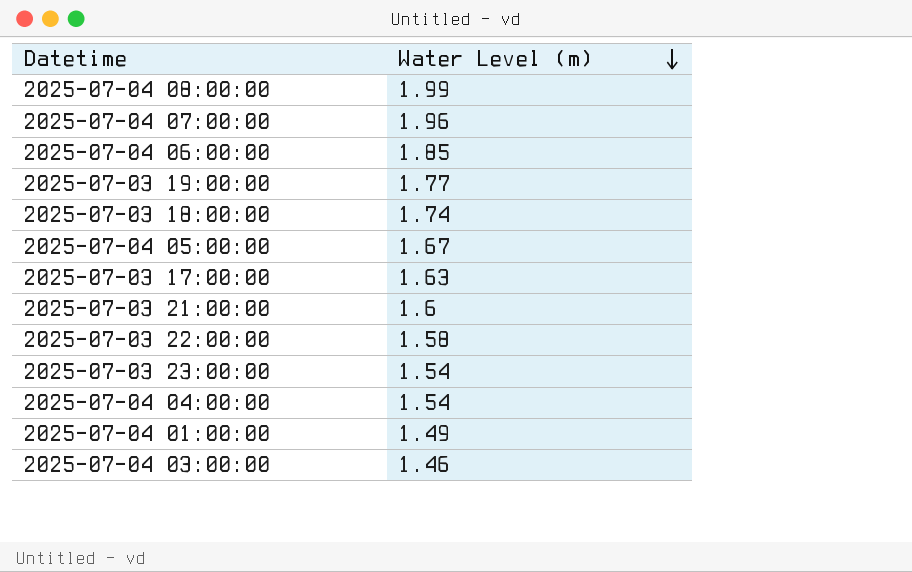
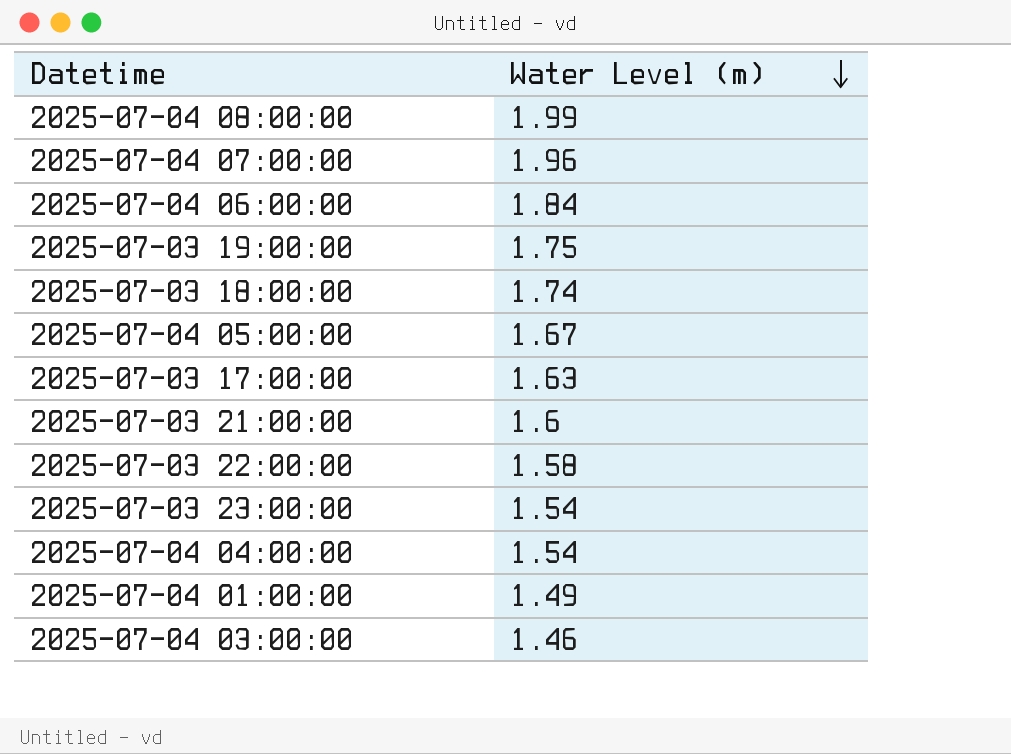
2025-07-04 06:00:00 | Water Level (m): 1.85 -> 1.84
2025-07-03 19:00:00 | Water Level (m): 1.77 -> 1.75

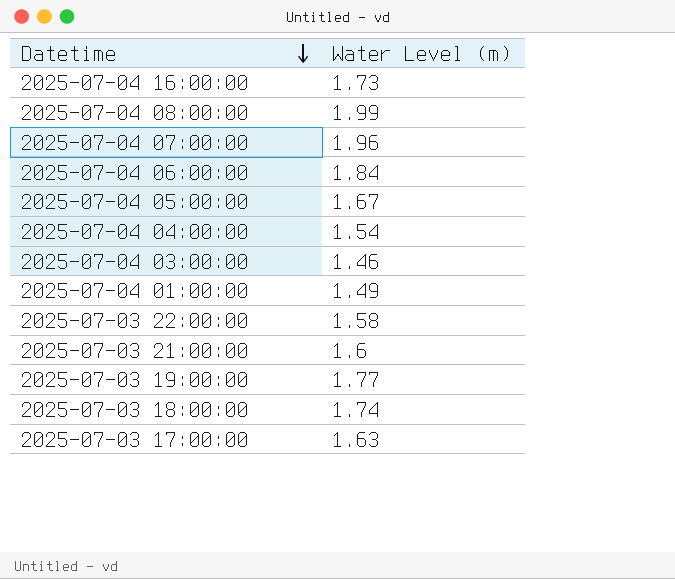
row order: Water Level (m) descending -> Datetime descending
row 2025-07-03 23:00:00: 1.54 -> none
row 2025-07-04 16:00:00: none -> 1.73
2025-07-03 19:00:00 | Water Level (m): 1.75 -> 1.77

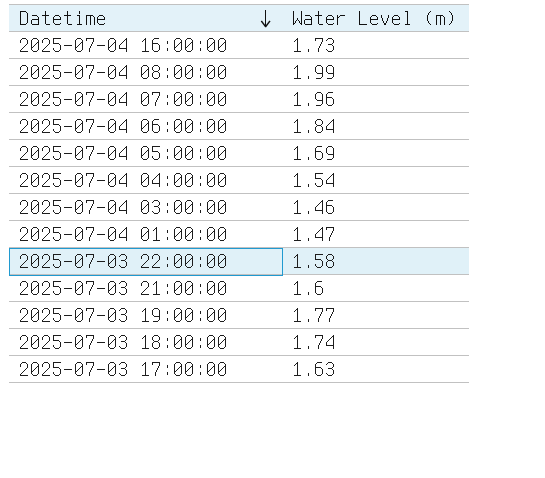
2025-07-04 05:00:00 | Water Level (m): 1.67 -> 1.69
2025-07-04 01:00:00 | Water Level (m): 1.49 -> 1.47

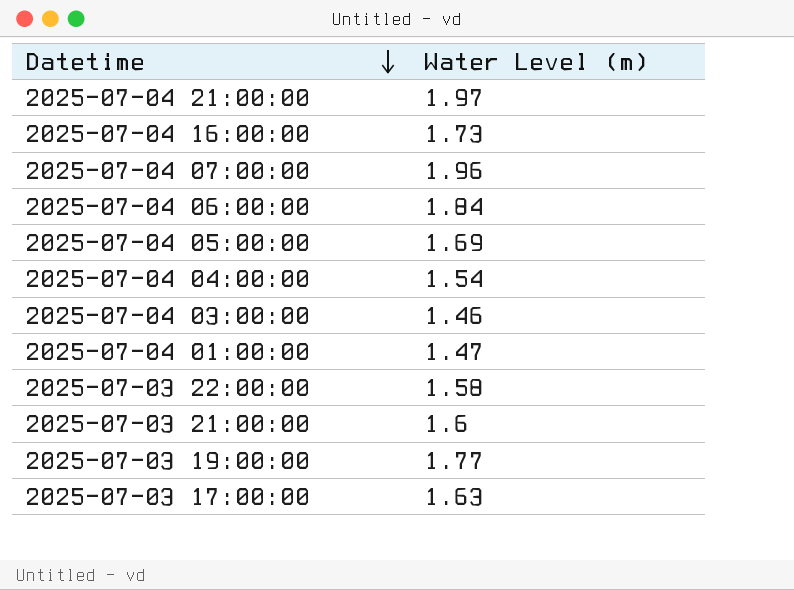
row 2025-07-04 08:00:00: 1.99 -> none
row 2025-07-03 18:00:00: 1.74 -> none
row 2025-07-04 21:00:00: none -> 1.97

